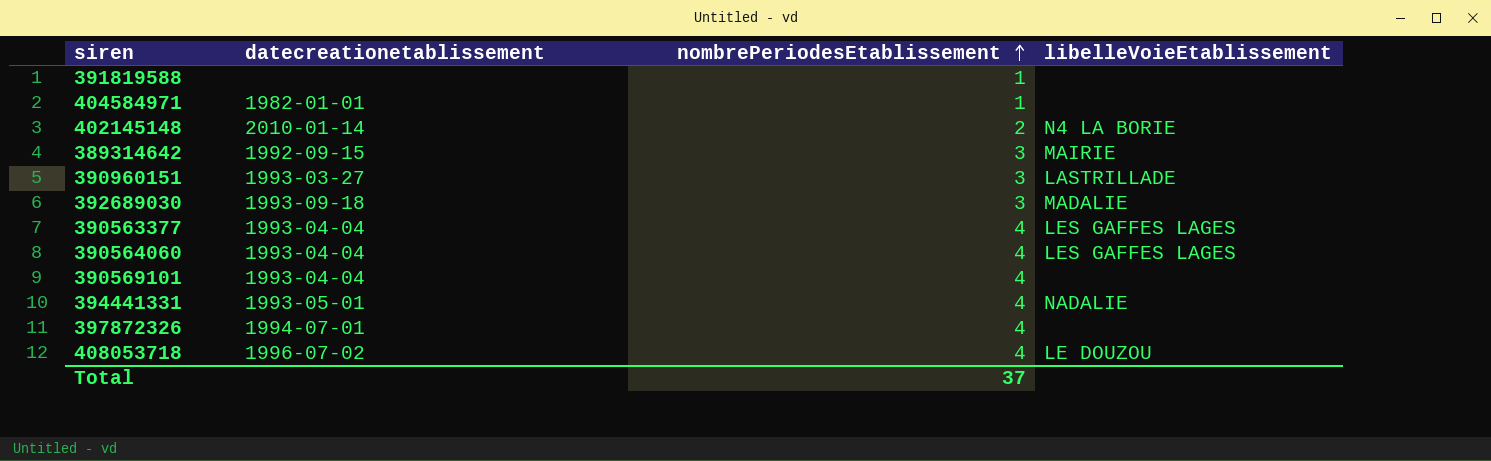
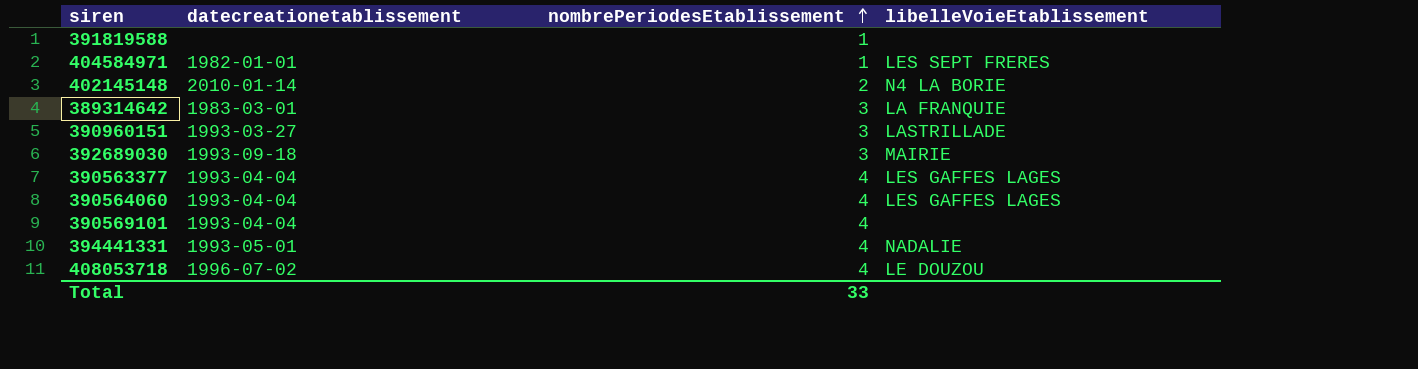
row 397872326: 1994-07-01 | 4 | none -> none
404584971 | libelleVoieEtablissement: none -> LES SEPT FRERES
389314642 | datecreationetablissement: 1992-09-15 -> 1983-03-01
389314642 | libelleVoieEtablissement: MAIRIE -> LA FRANQUIE
392689030 | libelleVoieEtablissement: MADALIE -> MAIRIE
Total | nombrePeriodesEtablissement: 37 -> 33

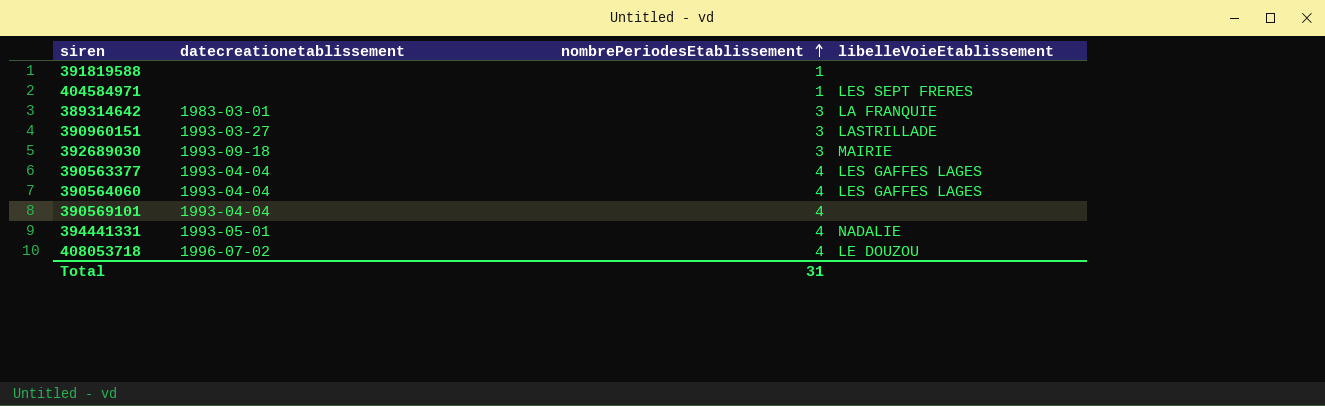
row 402145148: 2010-01-14 | 2 | N4 LA BORIE -> none
404584971 | datecreationetablissement: 1982-01-01 -> none
Total | nombrePeriodesEtablissement: 33 -> 31

